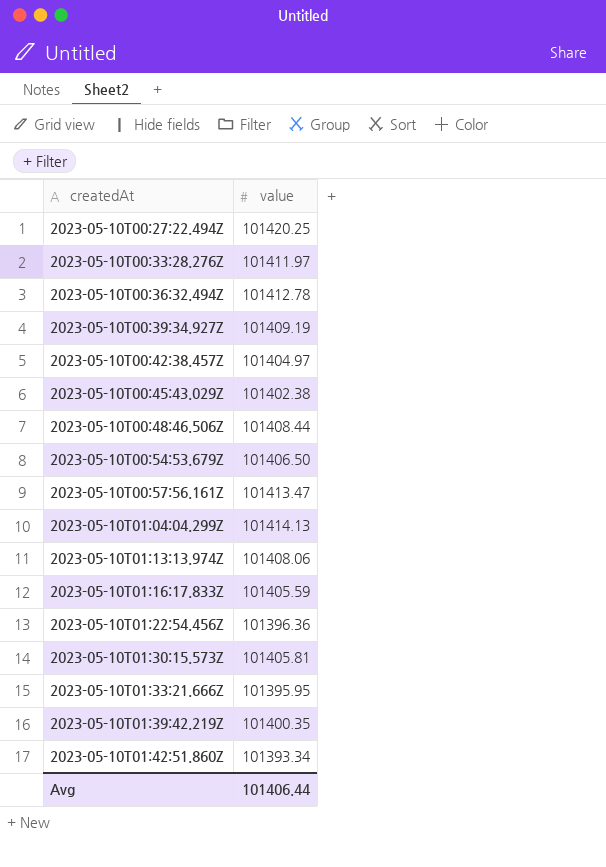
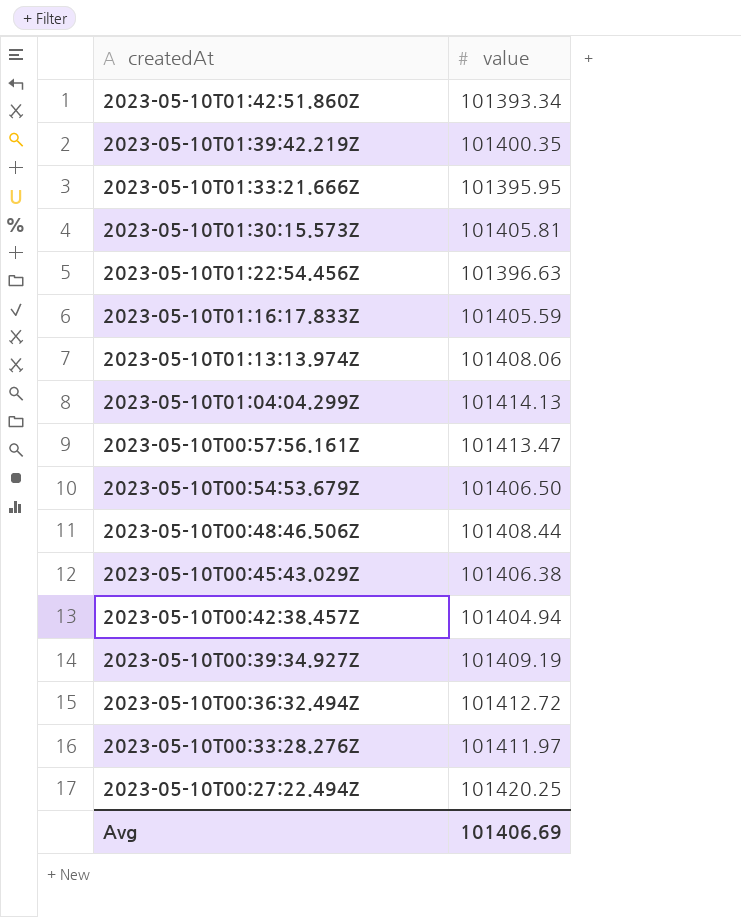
row order: createdAt ascending -> createdAt descending
2023-05-10T01:22:54.456Z | value: 101396.36 -> 101396.63
2023-05-10T00:45:43.029Z | value: 101402.38 -> 101406.38
2023-05-10T00:42:38.457Z | value: 101404.97 -> 101404.94
2023-05-10T00:36:32.494Z | value: 101412.78 -> 101412.72
Avg | value: 101406.44 -> 101406.69

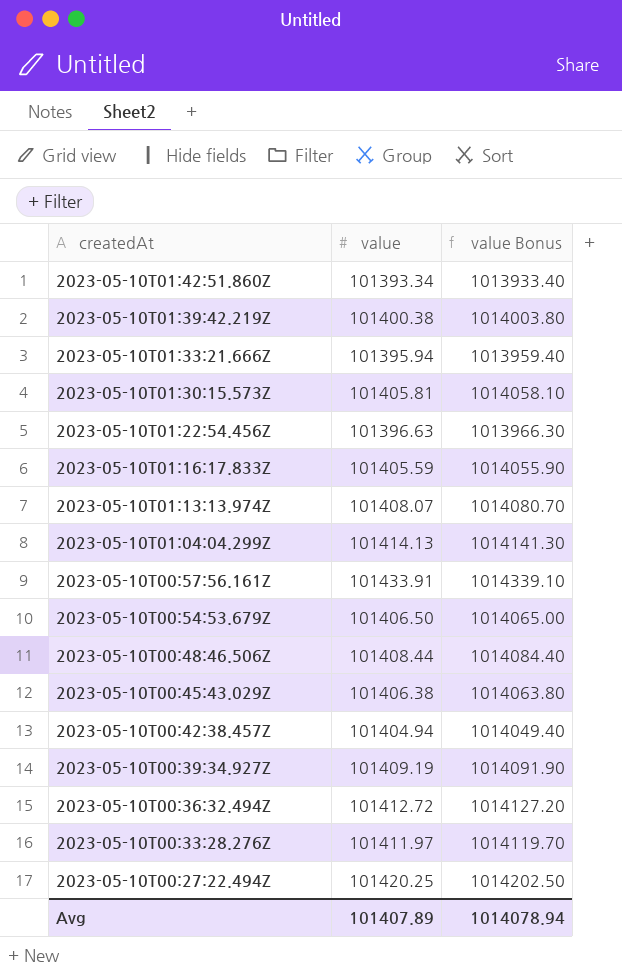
column value Bonus | formula: none -> [value] * 10
2023-05-10T01:39:42.219Z | value: 101400.35 -> 101400.38
2023-05-10T01:33:21.666Z | value: 101395.95 -> 101395.94
2023-05-10T01:13:13.974Z | value: 101408.06 -> 101408.07
2023-05-10T00:57:56.161Z | value: 101413.47 -> 101433.91
Avg | value: 101406.69 -> 101407.89

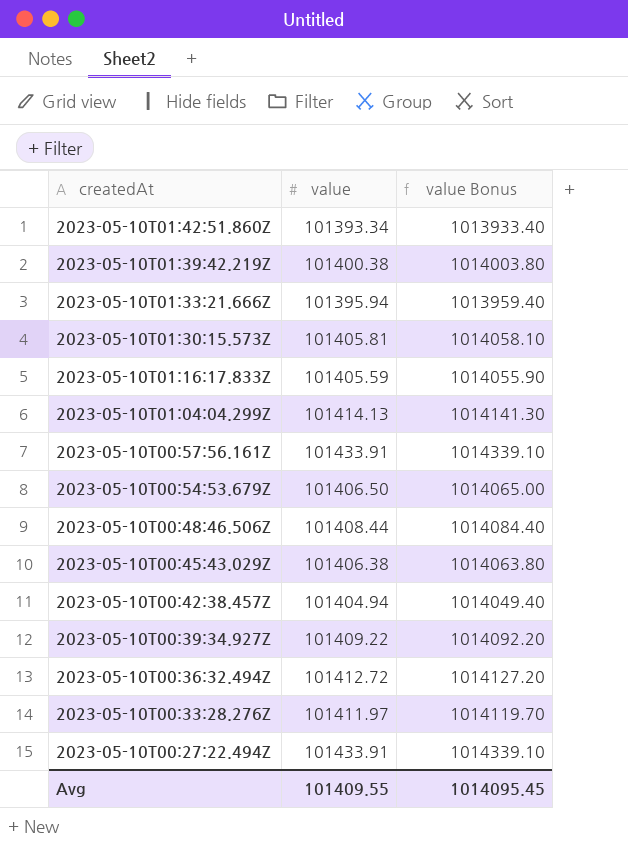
row 2023-05-10T01:22:54.456Z: 101396.63 | 1013966.30 -> none
row 2023-05-10T01:13:13.974Z: 101408.07 | 1014080.70 -> none
2023-05-10T00:39:34.927Z | value: 101409.19 -> 101409.22
2023-05-10T00:39:34.927Z | value Bonus: 1014091.90 -> 1014092.20
2023-05-10T00:27:22.494Z | value: 101420.25 -> 101433.91
2023-05-10T00:27:22.494Z | value Bonus: 1014202.50 -> 1014339.10
Avg | value: 101407.89 -> 101409.55
Avg | value Bonus: 1014078.94 -> 1014095.45

